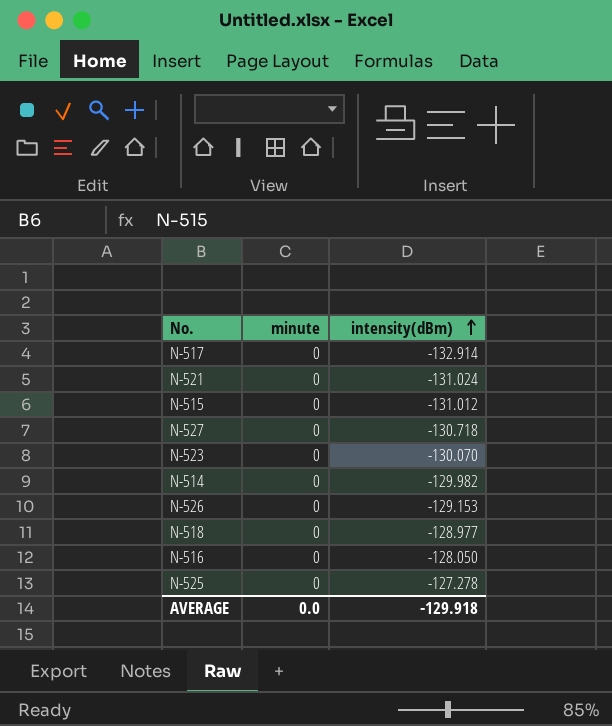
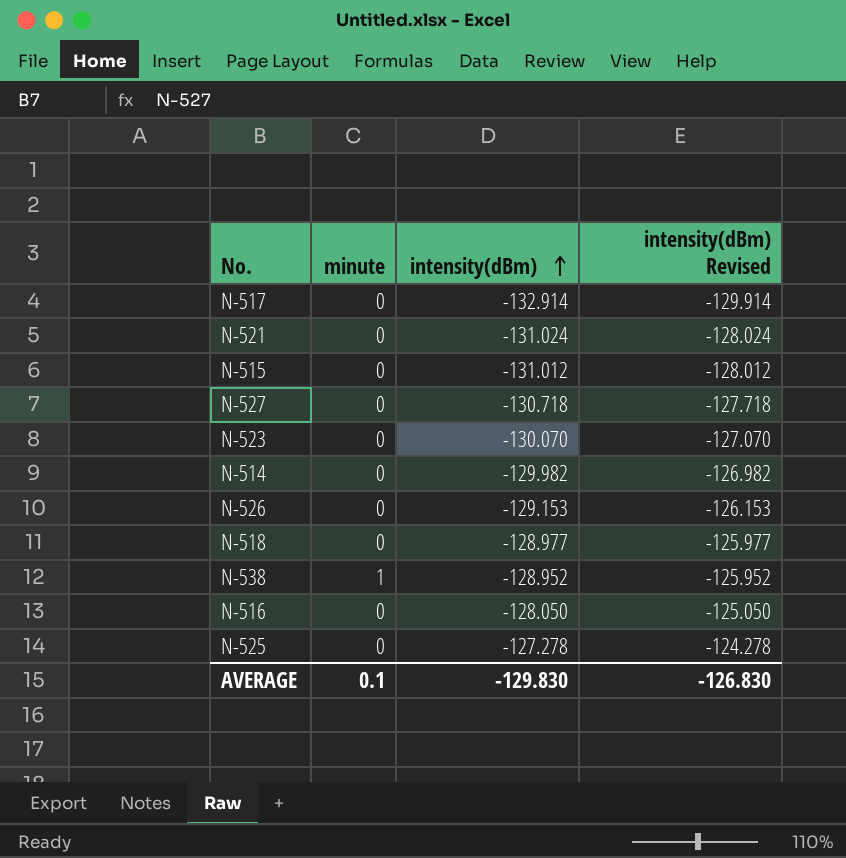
column intensity(dBm) Revised | formula: none -> [intensity(dBm)] + 3
row N-538: none -> 1 | -128.952 | -125.952
AVERAGE | minute: 0.0 -> 0.1
AVERAGE | intensity(dBm): -129.918 -> -129.830

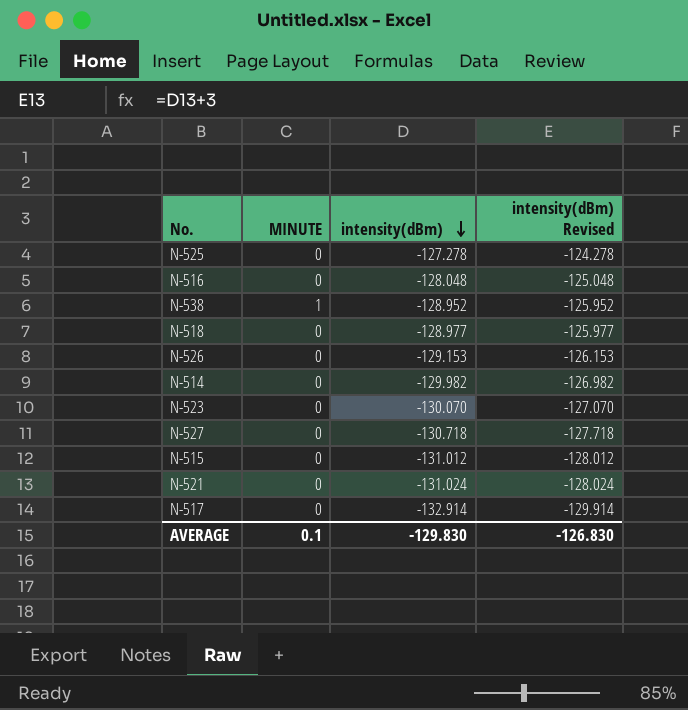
row order: intensity(dBm) ascending -> intensity(dBm) descending
column name: minute -> MINUTE
N-516 | intensity(dBm): -128.050 -> -128.048
N-516 | intensity(dBm) Revised: -125.050 -> -125.048

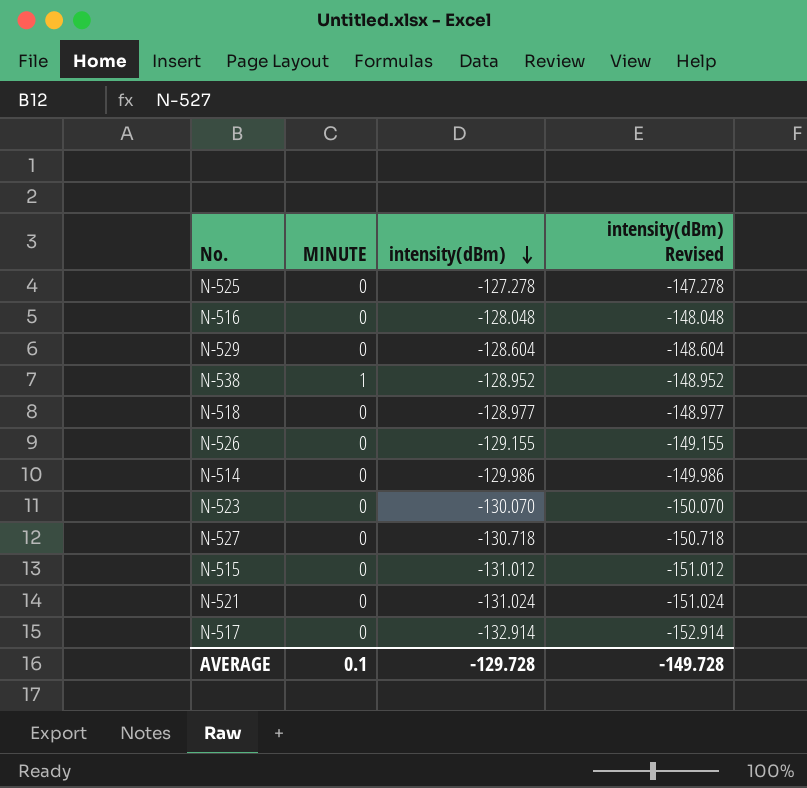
column intensity(dBm) Revised | formula: [intensity(dBm)] + 3 -> [intensity(dBm)] - 20
row N-529: none -> 0 | -128.604 | -148.604
N-526 | intensity(dBm): -129.153 -> -129.155
N-514 | intensity(dBm): -129.982 -> -129.986
AVERAGE | intensity(dBm): -129.830 -> -129.728
AVERAGE | intensity(dBm) Revised: -126.830 -> -149.728

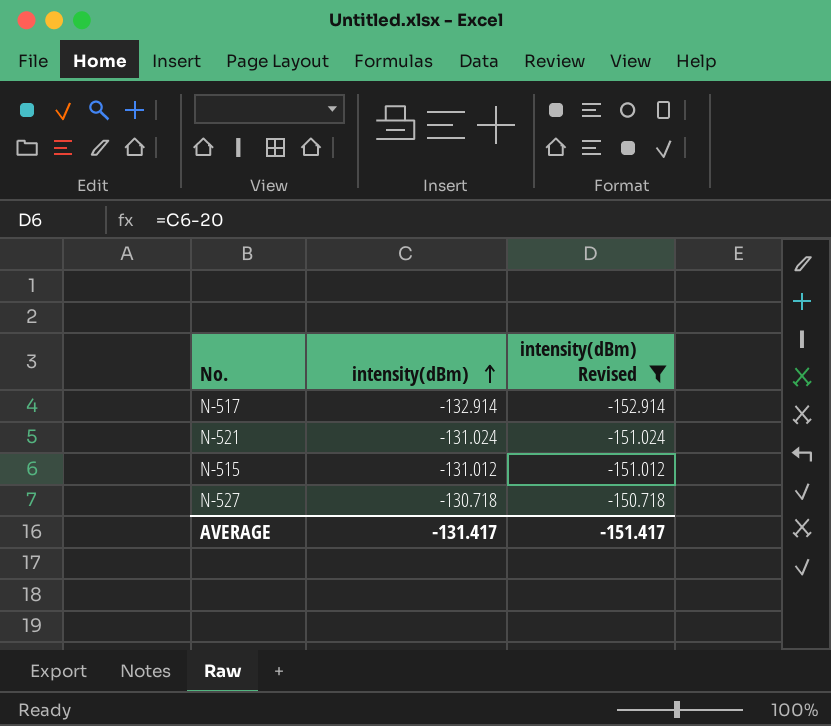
filter: none -> intensity(dBm) Revised <= -150.718
row order: intensity(dBm) descending -> intensity(dBm) ascending
column MINUTE | position: 2 -> none
AVERAGE | intensity(dBm): -129.728 -> -131.417
AVERAGE | intensity(dBm) Revised: -149.728 -> -151.417

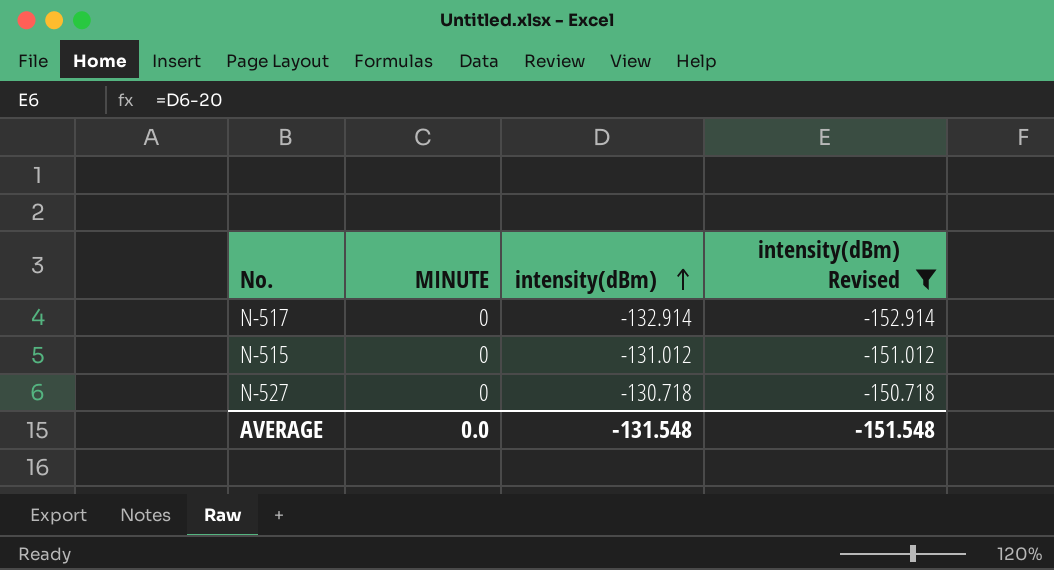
column MINUTE | position: none -> 2
row N-521: -131.024 | -151.024 -> none
AVERAGE | intensity(dBm): -131.417 -> -131.548
AVERAGE | intensity(dBm) Revised: -151.417 -> -151.548

